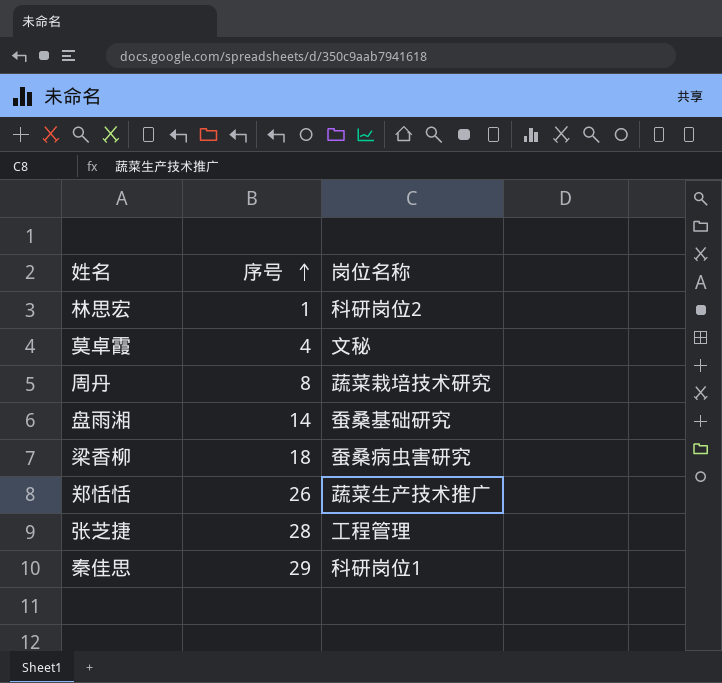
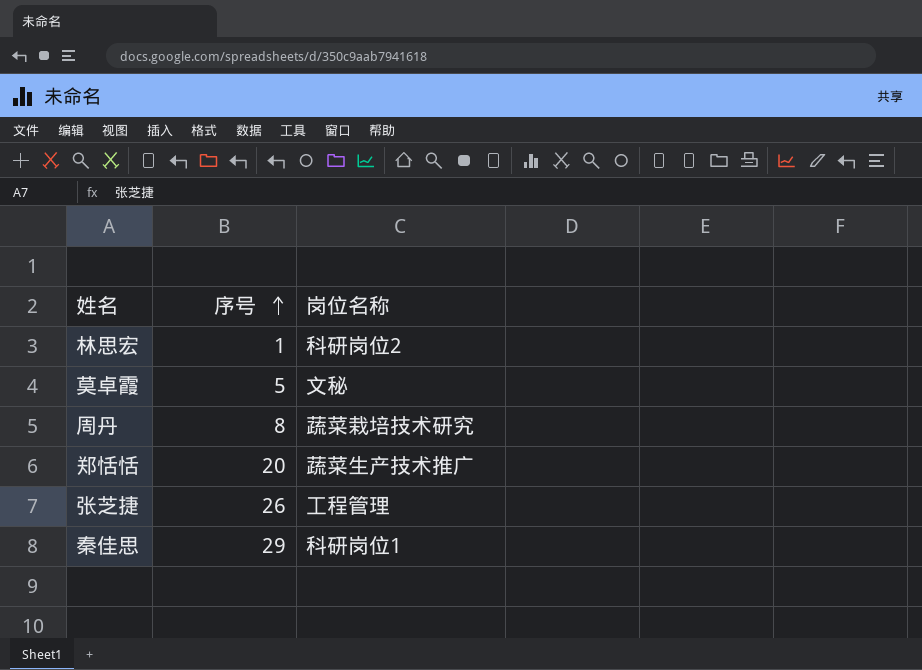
row 盘雨湘: 14 | 蚕桑基础研究 -> none
row 梁香柳: 18 | 蚕桑病虫害研究 -> none
莫卓霞 | 序号: 4 -> 5
郑恬恬 | 序号: 26 -> 20
张芝捷 | 序号: 28 -> 26

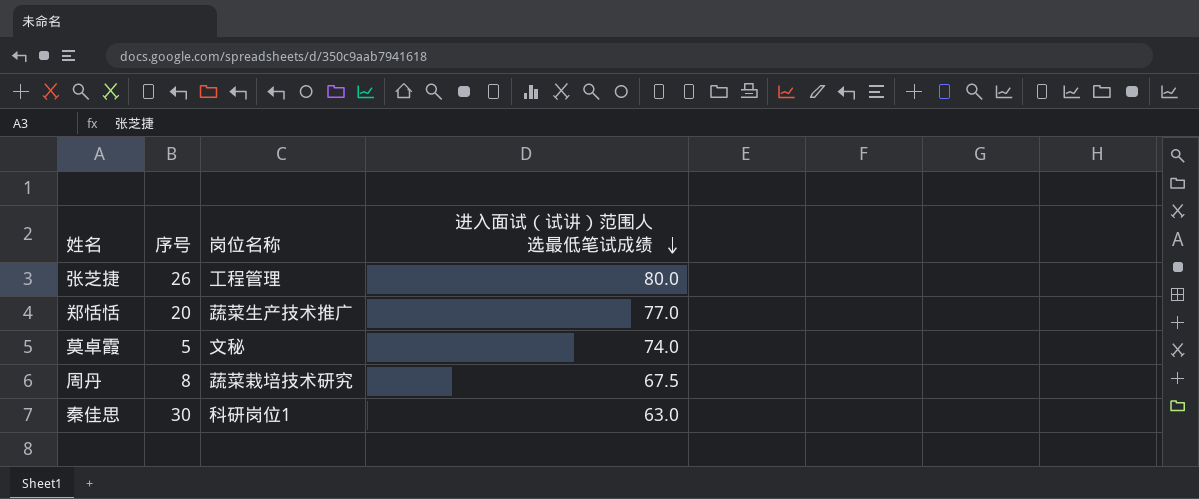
row order: 序号 ascending -> 进入面试（试讲）范围人选最低笔试成绩 descending
column 进入面试（试讲）范围人选最低笔试成绩 | position: none -> 4
row 林思宏: 1 | 科研岗位2 -> none
秦佳思 | 序号: 29 -> 30

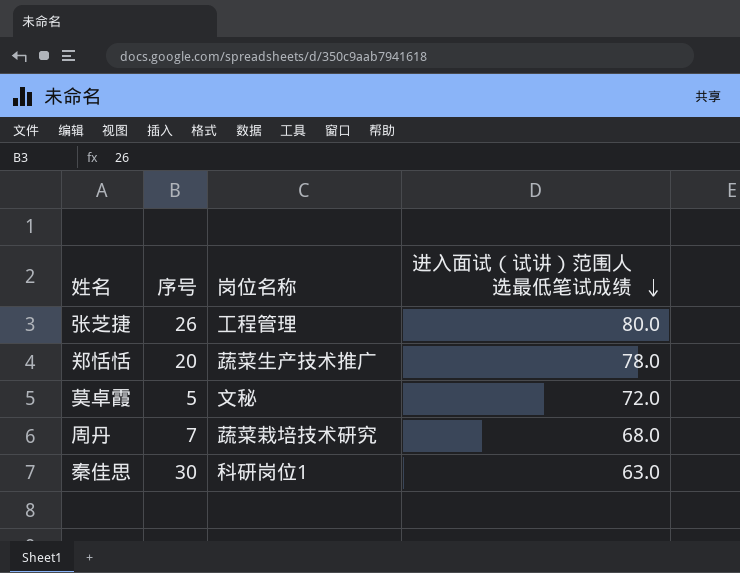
郑恬恬 | 进入面试（试讲）范围人选最低笔试成绩: 77.0 -> 78.0
莫卓霞 | 进入面试（试讲）范围人选最低笔试成绩: 74.0 -> 72.0
周丹 | 序号: 8 -> 7
周丹 | 进入面试（试讲）范围人选最低笔试成绩: 67.5 -> 68.0

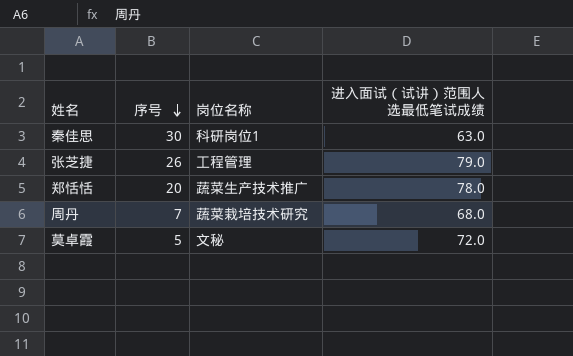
row order: 进入面试（试讲）范围人选最低笔试成绩 descending -> 序号 descending
张芝捷 | 进入面试（试讲）范围人选最低笔试成绩: 80.0 -> 79.0

